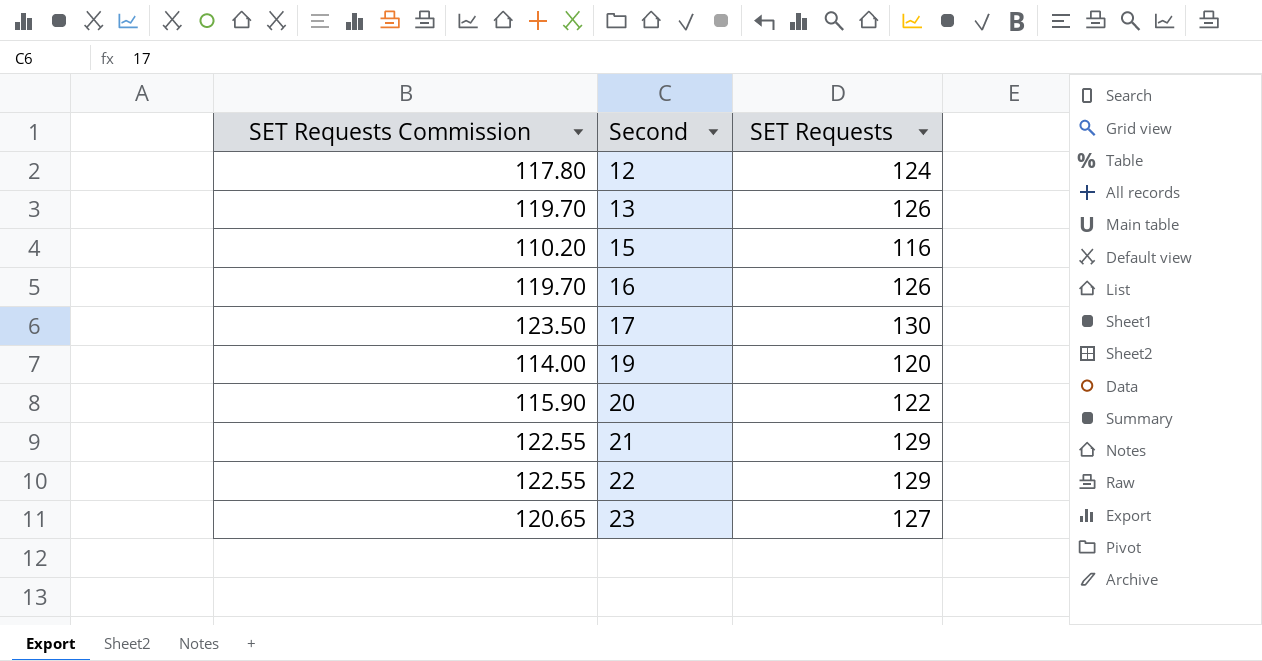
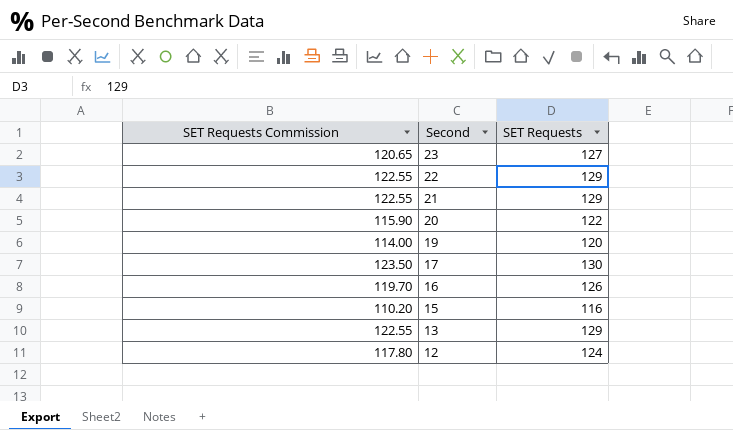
row order: Second ascending -> Second descending
13 | SET Requests Commission: 119.70 -> 122.55
13 | SET Requests: 126 -> 129

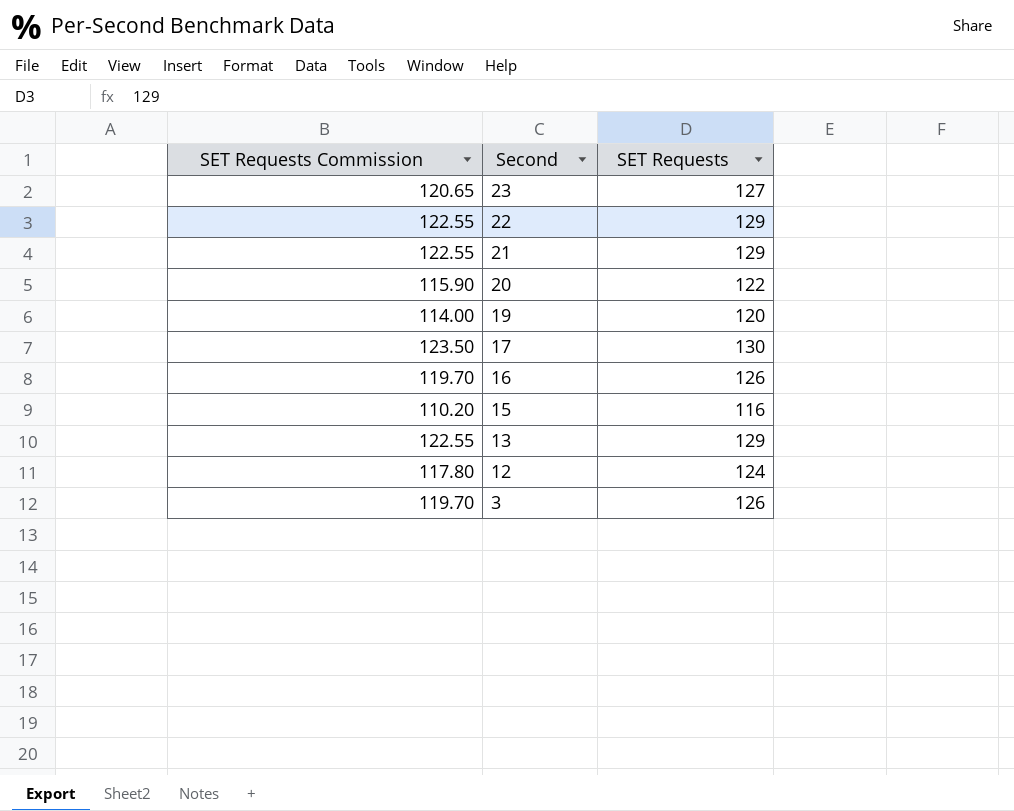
row 3: none -> 119.70 | 126

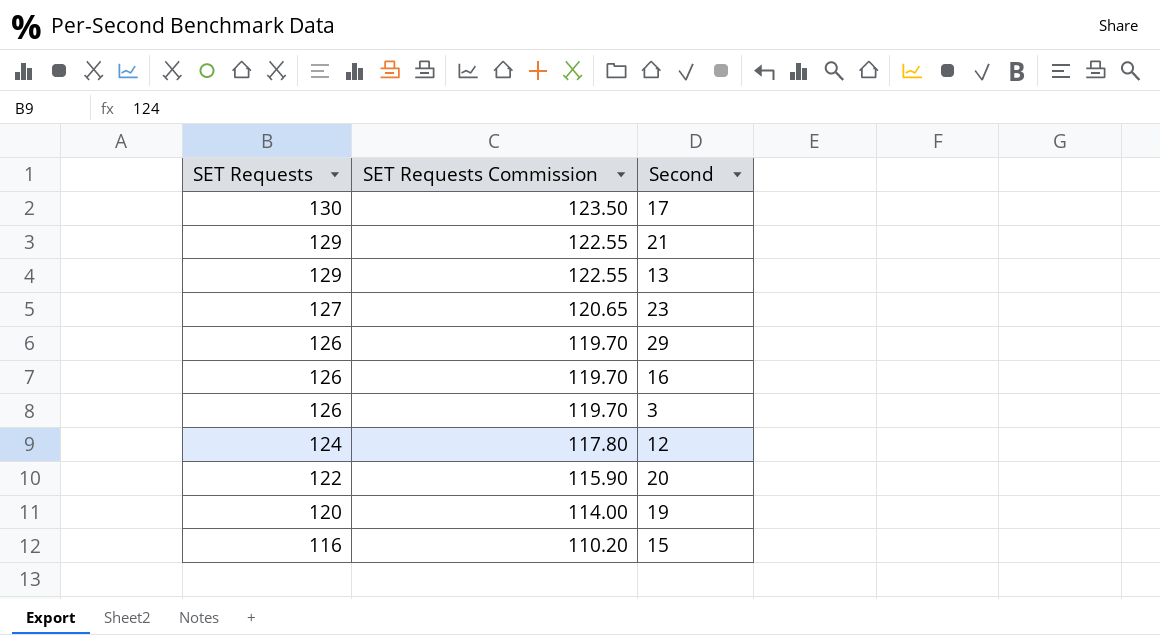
row order: Second descending -> SET Requests descending
column SET Requests | position: 3 -> 1
row 22: 122.55 | 129 -> none
row 29: none -> 126 | 119.70

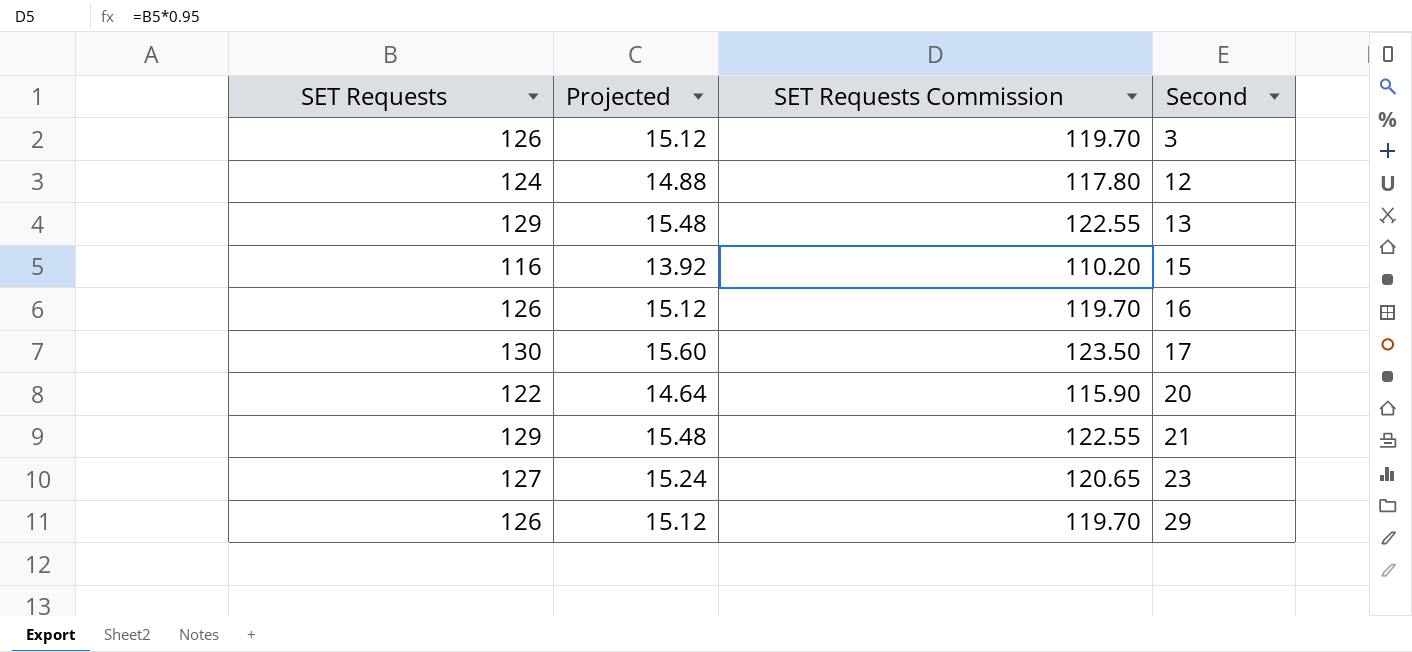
row order: SET Requests descending -> Second ascending
column Projected | formula: none -> [SET Requests] * 0.12
row 19: 120 | 114.00 -> none

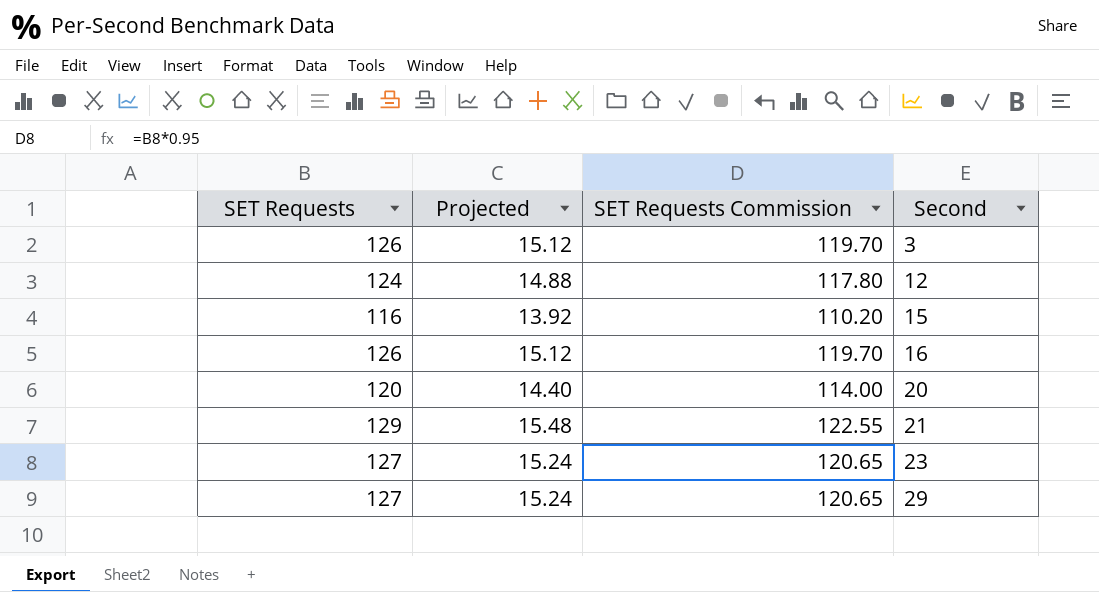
row 13: 129 | 15.48 | 122.55 -> none
row 17: 130 | 15.60 | 123.50 -> none
20 | SET Requests: 122 -> 120
20 | Projected: 14.64 -> 14.40
20 | SET Requests Commission: 115.90 -> 114.00
29 | SET Requests: 126 -> 127
29 | Projected: 15.12 -> 15.24
29 | SET Requests Commission: 119.70 -> 120.65

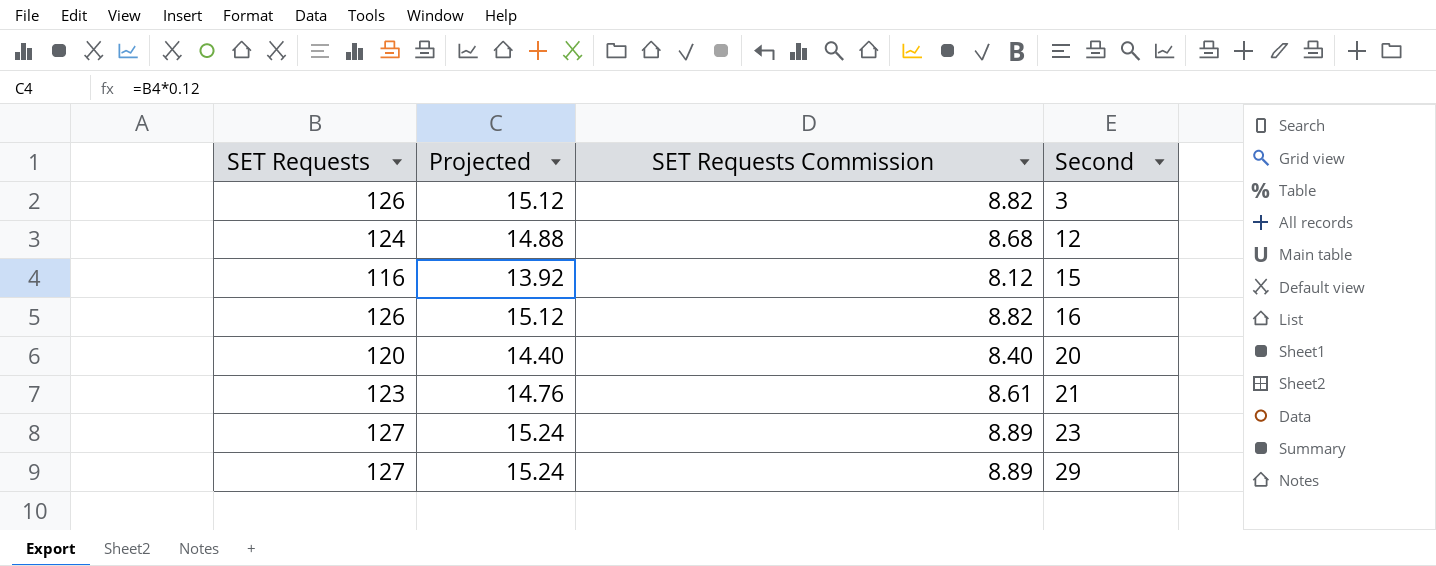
column SET Requests Commission | formula: [SET Requests] * 0.95 -> [SET Requests] * 0.07
21 | SET Requests: 129 -> 123
21 | Projected: 15.48 -> 14.76

